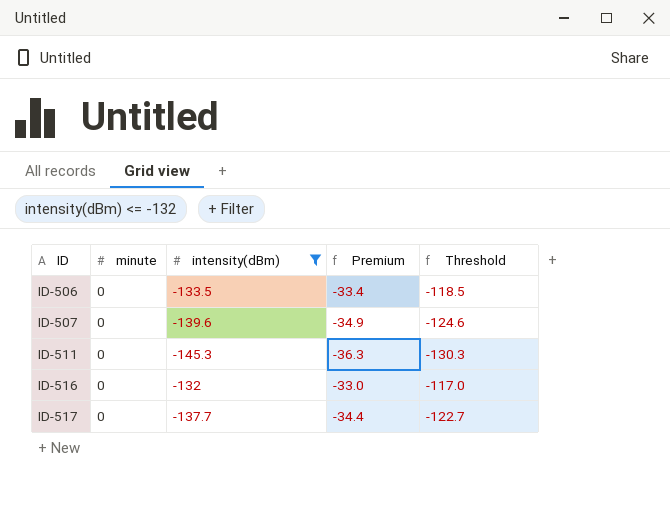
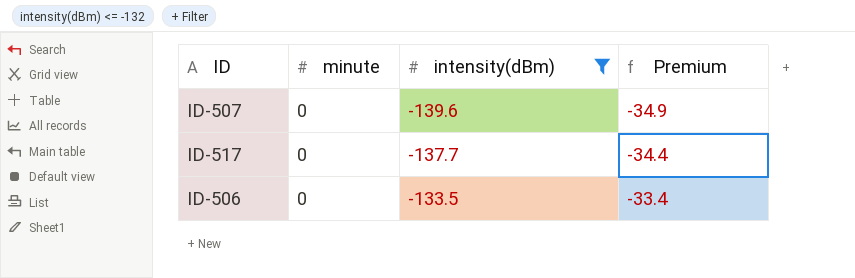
row order: ID ascending -> intensity(dBm) ascending
column Threshold | formula: [intensity(dBm)] + 15 -> none
row ID-511: 0 | -145.3 | -36.3 | -130.3 -> none
row ID-516: 0 | -132 | -33.0 | -117.0 -> none

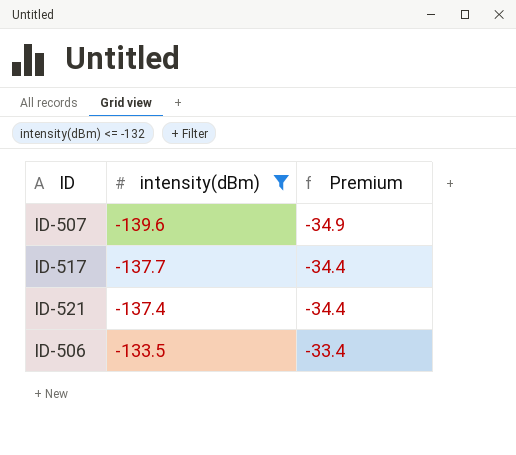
column minute | position: 2 -> none
row ID-521: none -> -137.4 | -34.4

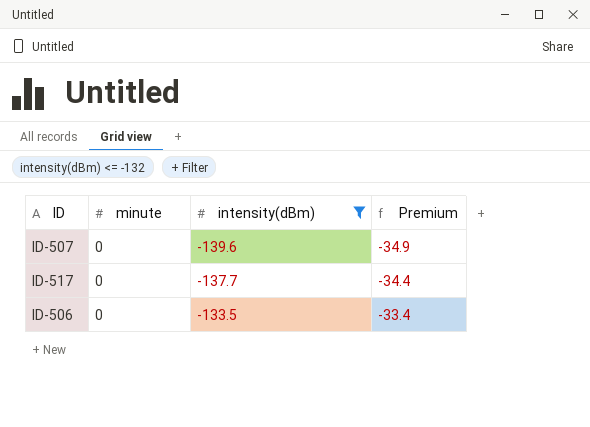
column minute | position: none -> 2
row ID-521: -137.4 | -34.4 -> none

